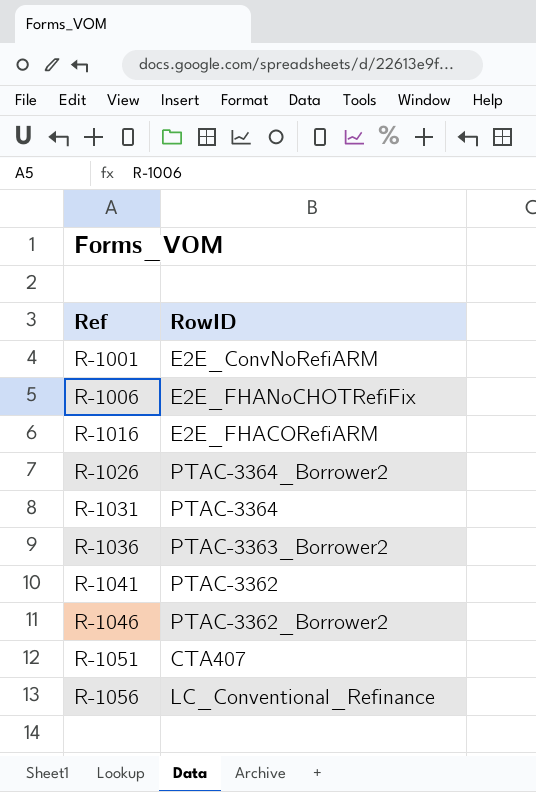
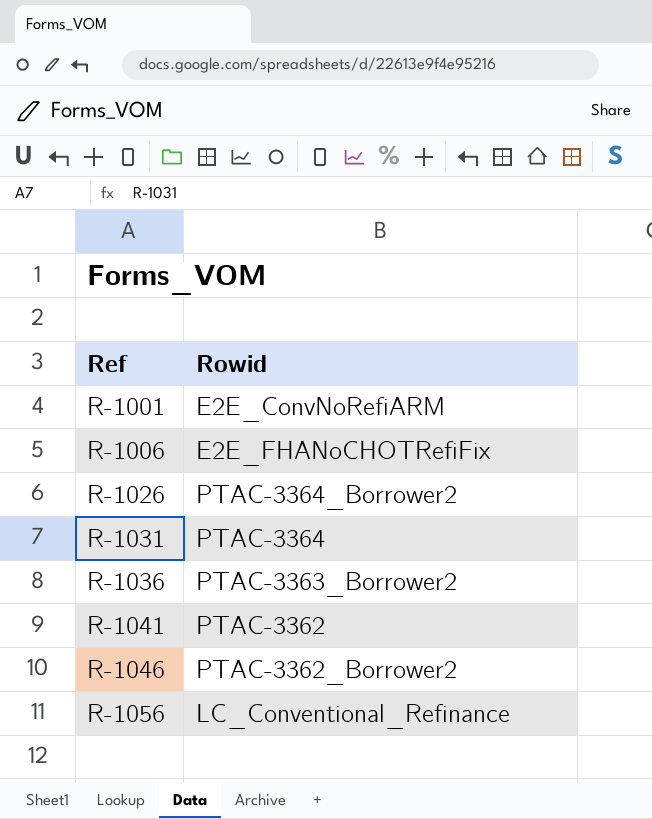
column name: RowID -> Rowid
row R-1016: E2E_FHACORefiARM -> none
row R-1051: CTA407 -> none

